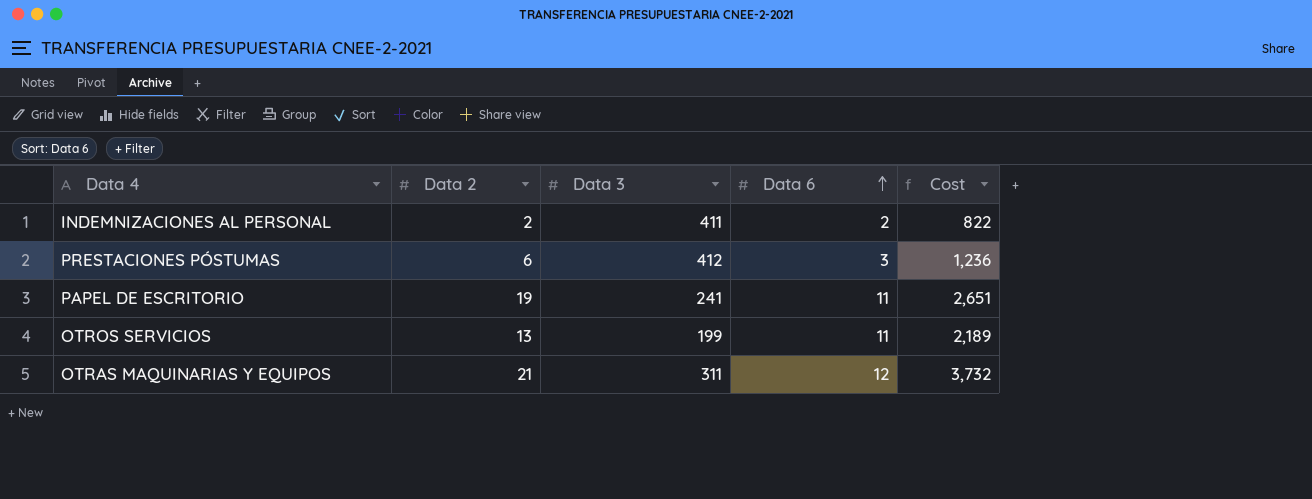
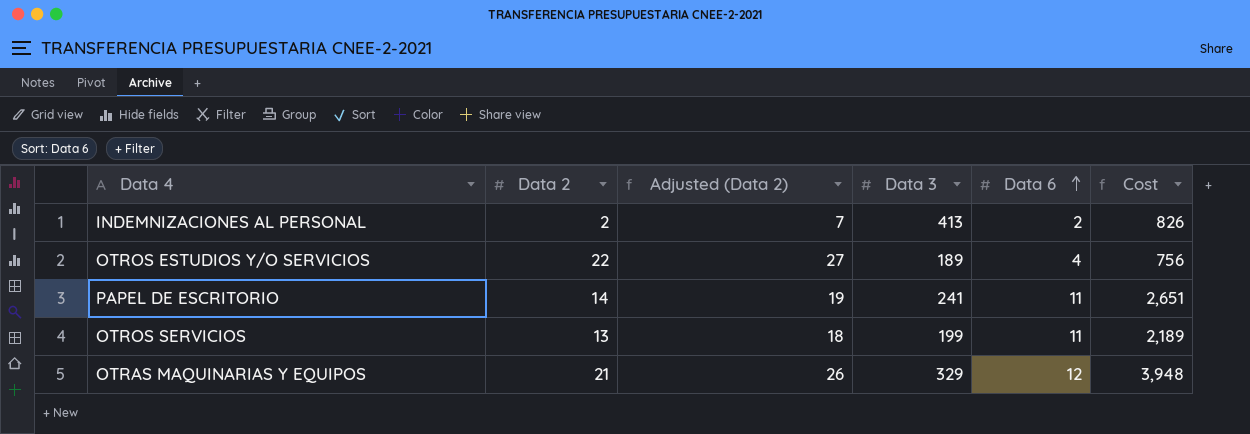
column Adjusted (Data 2) | formula: none -> [Data 2] + 5
row PRESTACIONES PÓSTUMAS: 6 | 412 | 3 | 1,236 -> none
INDEMNIZACIONES AL PERSONAL | Data 3: 411 -> 413
INDEMNIZACIONES AL PERSONAL | Cost: 822 -> 826
row OTROS ESTUDIOS Y/O SERVICIOS: none -> 22 | 27 | 189 | 4 | 756
PAPEL DE ESCRITORIO | Data 2: 19 -> 14
OTRAS MAQUINARIAS Y EQUIPOS | Data 3: 311 -> 329
OTRAS MAQUINARIAS Y EQUIPOS | Cost: 3,732 -> 3,948

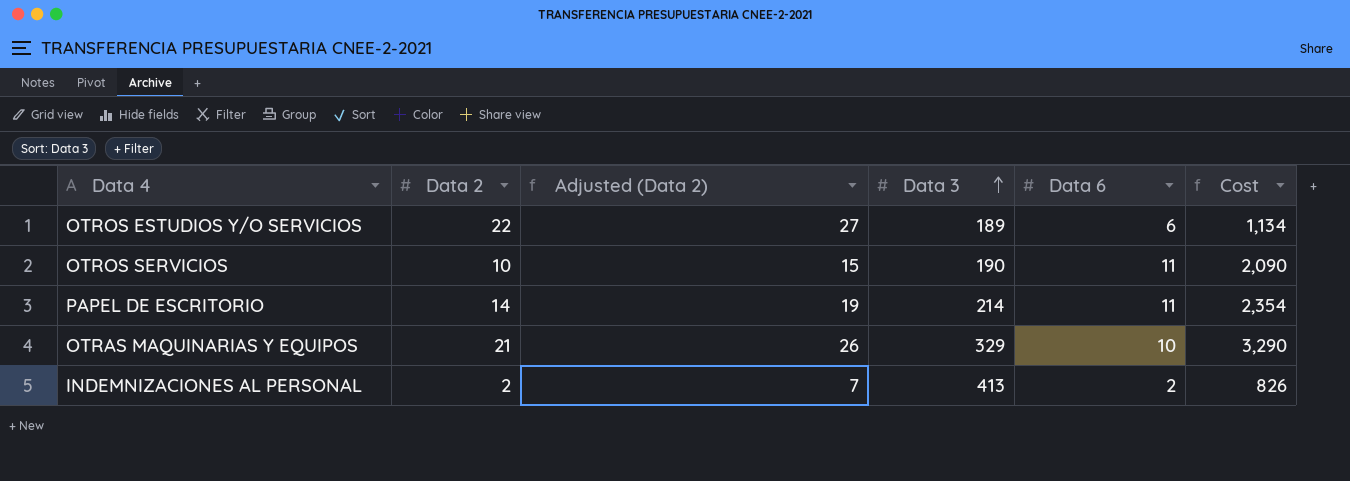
row order: Data 6 ascending -> Data 3 ascending
OTROS ESTUDIOS Y/O SERVICIOS | Data 6: 4 -> 6
OTROS ESTUDIOS Y/O SERVICIOS | Cost: 756 -> 1,134
OTROS SERVICIOS | Data 2: 13 -> 10
OTROS SERVICIOS | Adjusted (Data 2): 18 -> 15
OTROS SERVICIOS | Data 3: 199 -> 190
OTROS SERVICIOS | Cost: 2,189 -> 2,090
PAPEL DE ESCRITORIO | Data 3: 241 -> 214
PAPEL DE ESCRITORIO | Cost: 2,651 -> 2,354
OTRAS MAQUINARIAS Y EQUIPOS | Data 6: 12 -> 10
OTRAS MAQUINARIAS Y EQUIPOS | Cost: 3,948 -> 3,290

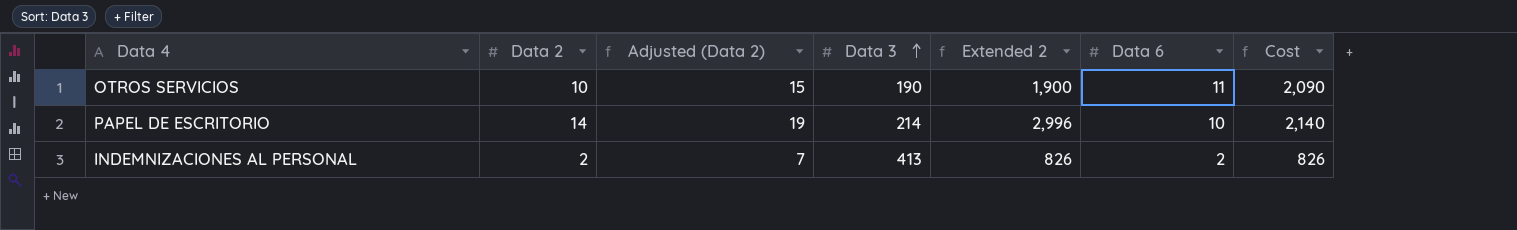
column Extended 2 | formula: none -> [Data 2] * [Data 3]
row OTROS ESTUDIOS Y/O SERVICIOS: 22 | 27 | 189 | 6 | 1,134 -> none
row OTRAS MAQUINARIAS Y EQUIPOS: 21 | 26 | 329 | 10 | 3,290 -> none
PAPEL DE ESCRITORIO | Data 6: 11 -> 10
PAPEL DE ESCRITORIO | Cost: 2,354 -> 2,140

